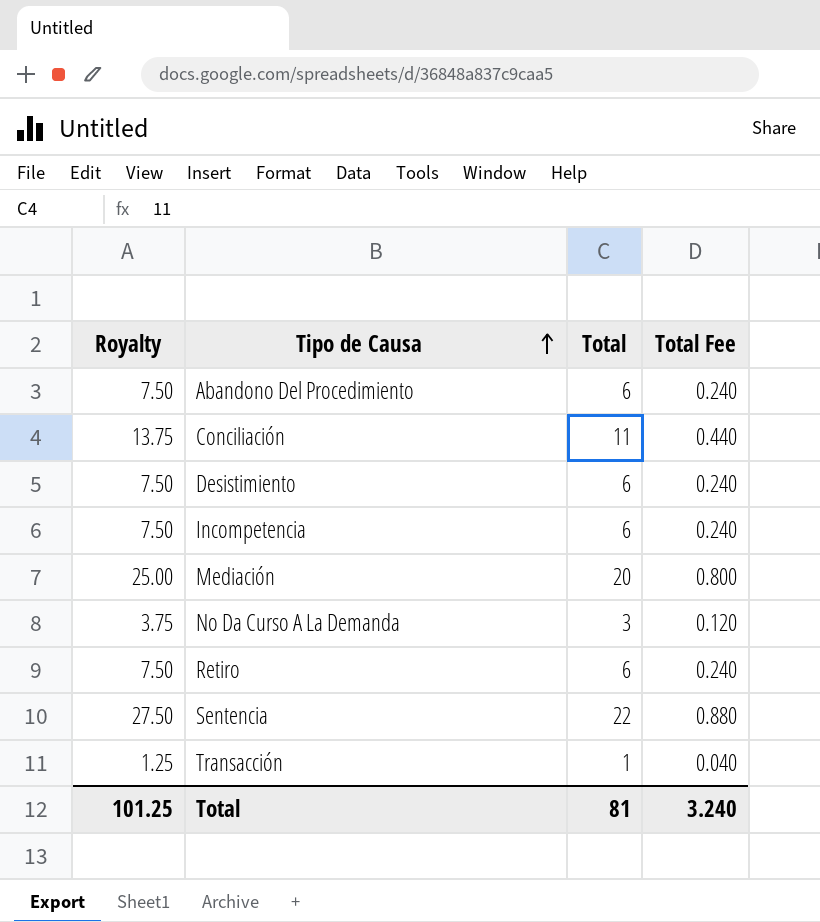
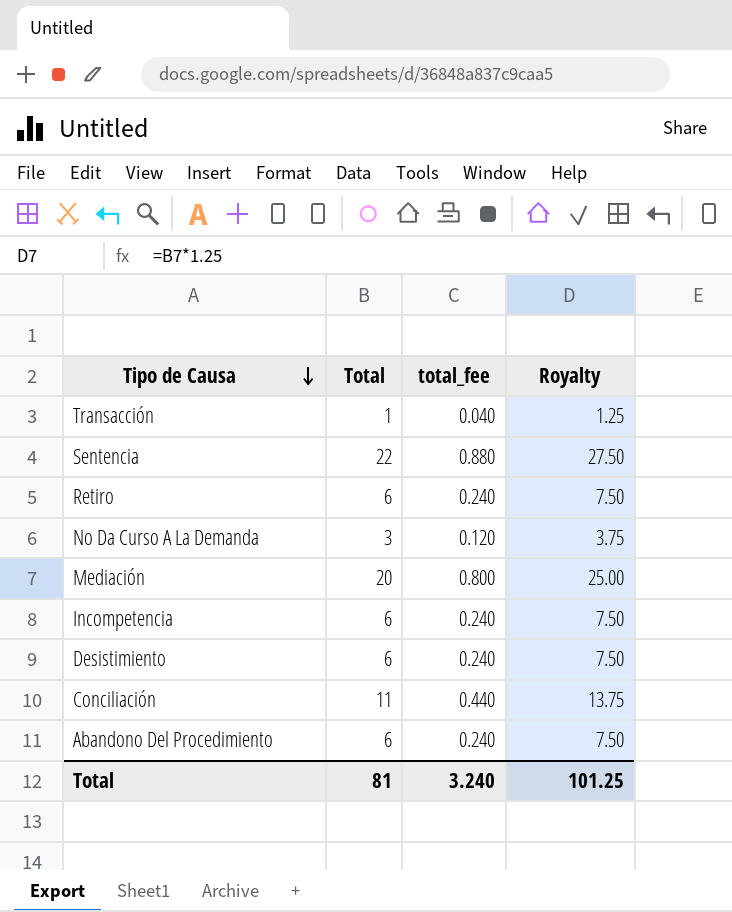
row order: Tipo de Causa ascending -> Tipo de Causa descending
column name: Total Fee -> total_fee
column Royalty | position: 1 -> 4

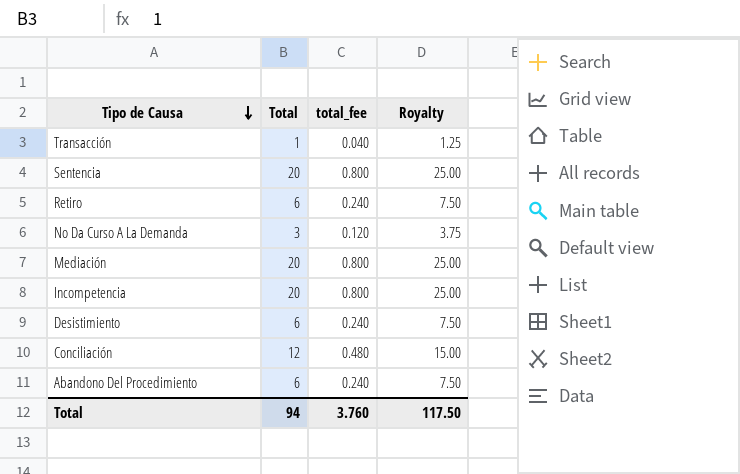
Sentencia | Total: 22 -> 20
Sentencia | total_fee: 0.880 -> 0.800
Sentencia | Royalty: 27.50 -> 25.00
Incompetencia | Total: 6 -> 20
Incompetencia | total_fee: 0.240 -> 0.800
Incompetencia | Royalty: 7.50 -> 25.00
Conciliación | Total: 11 -> 12
Conciliación | total_fee: 0.440 -> 0.480
Conciliación | Royalty: 13.75 -> 15.00
Total | Total: 81 -> 94
Total | total_fee: 3.240 -> 3.760
Total | Royalty: 101.25 -> 117.50

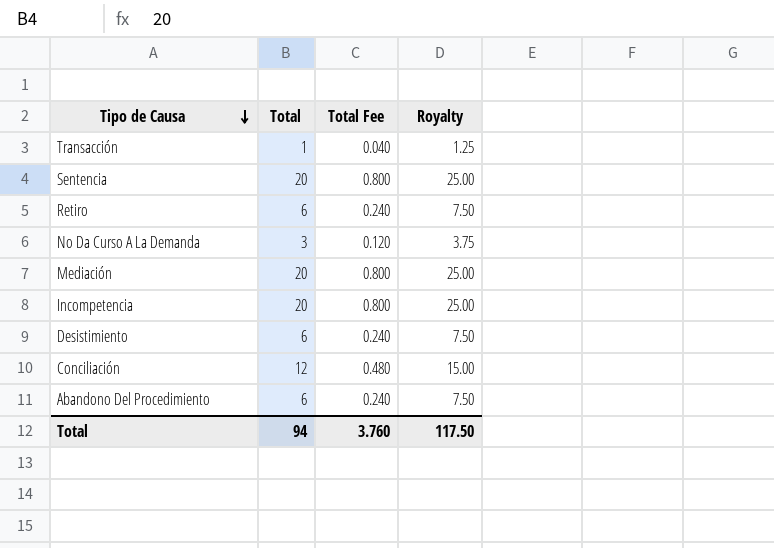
column name: total_fee -> Total Fee

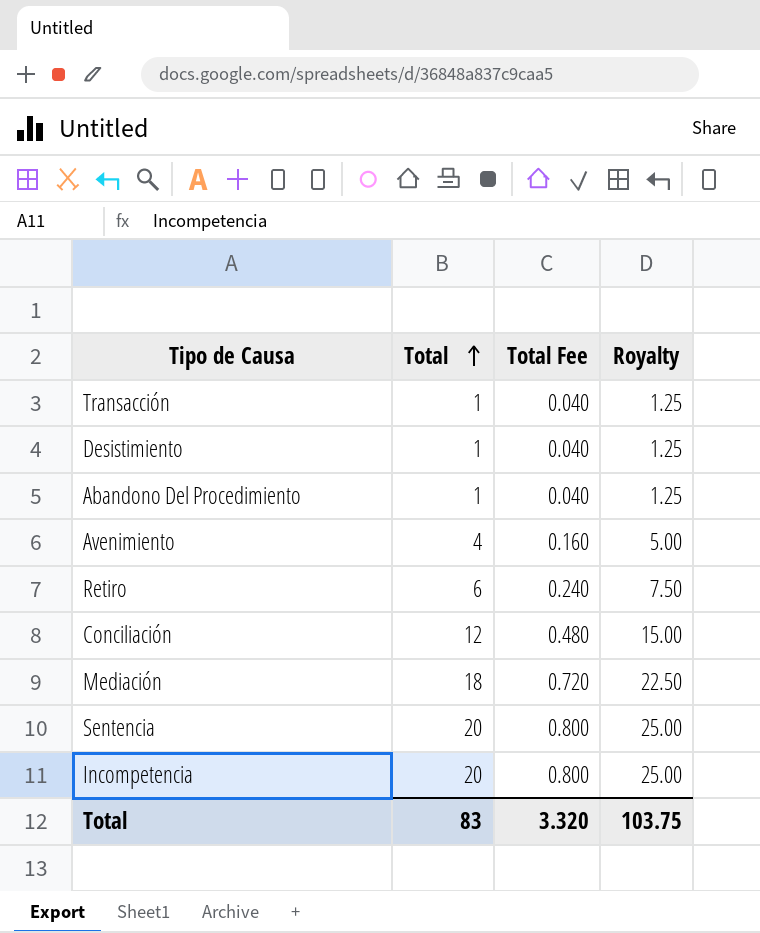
row order: Tipo de Causa descending -> Total ascending
row No Da Curso A La Demanda: 3 | 0.120 | 3.75 -> none
Desistimiento | Total: 6 -> 1
Desistimiento | Total Fee: 0.240 -> 0.040
Desistimiento | Royalty: 7.50 -> 1.25
Abandono Del Procedimiento | Total: 6 -> 1
Abandono Del Procedimiento | Total Fee: 0.240 -> 0.040
Abandono Del Procedimiento | Royalty: 7.50 -> 1.25
row Avenimiento: none -> 4 | 0.160 | 5.00
Mediación | Total: 20 -> 18
Mediación | Total Fee: 0.800 -> 0.720
Mediación | Royalty: 25.00 -> 22.50
Total | Total: 94 -> 83
Total | Total Fee: 3.760 -> 3.320
Total | Royalty: 117.50 -> 103.75

